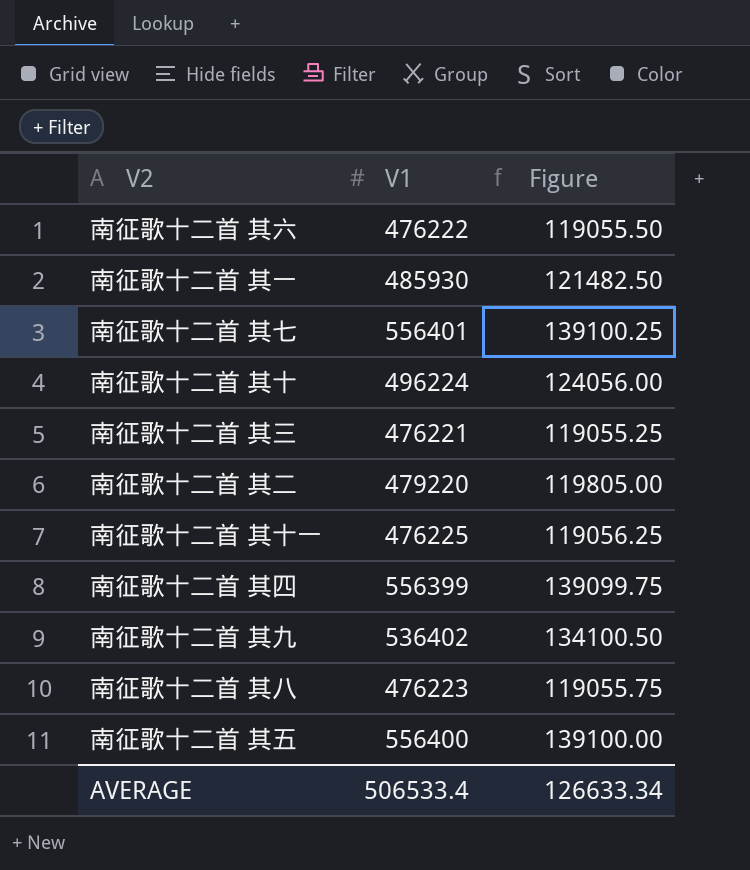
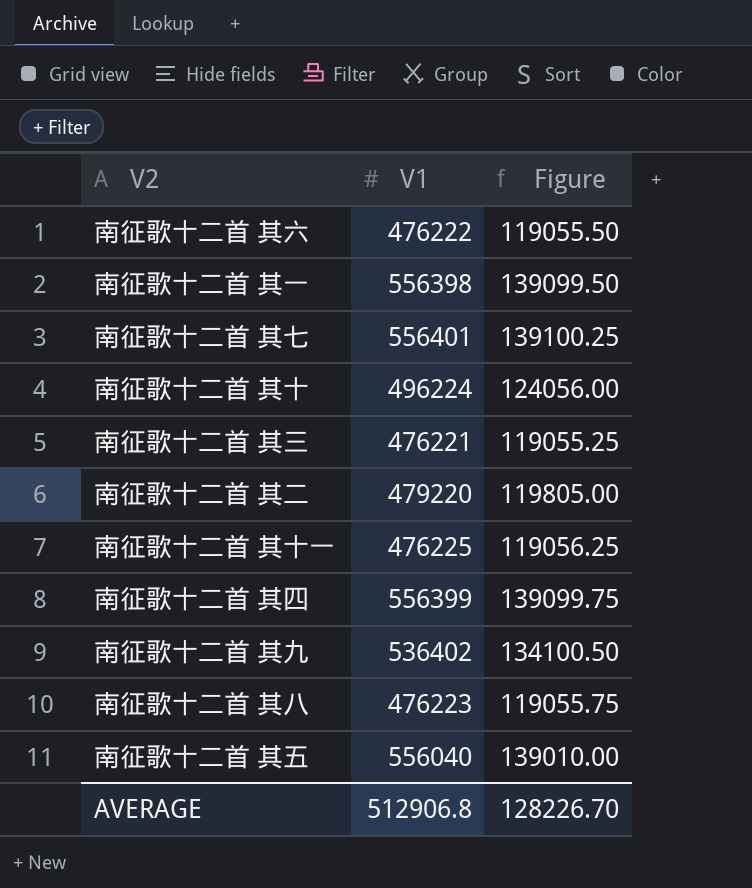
南征歌十二首 其一 | V1: 485930 -> 556398
南征歌十二首 其一 | Figure: 121482.50 -> 139099.50
南征歌十二首 其五 | V1: 556400 -> 556040
南征歌十二首 其五 | Figure: 139100.00 -> 139010.00
AVERAGE | V1: 506533.4 -> 512906.8
AVERAGE | Figure: 126633.34 -> 128226.70

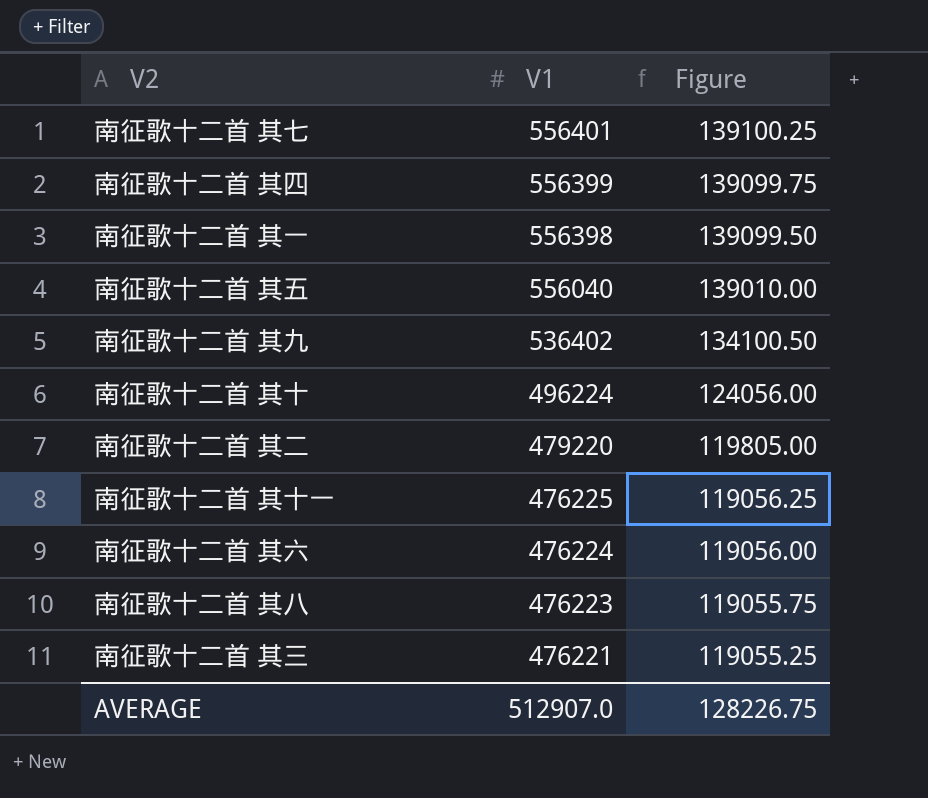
row order: none -> V1 descending
南征歌十二首 其六 | V1: 476222 -> 476224
南征歌十二首 其六 | Figure: 119055.50 -> 119056.00
AVERAGE | V1: 512906.8 -> 512907.0
AVERAGE | Figure: 128226.70 -> 128226.75

